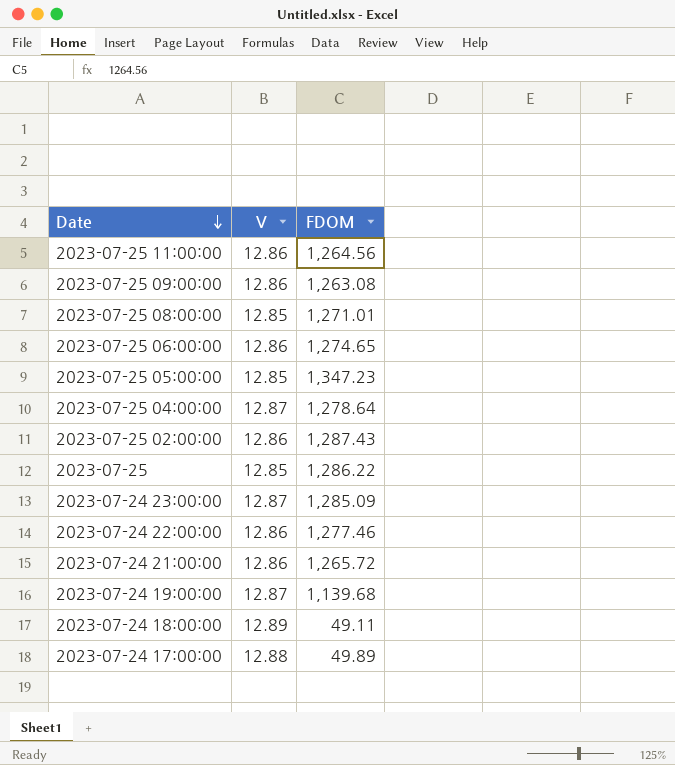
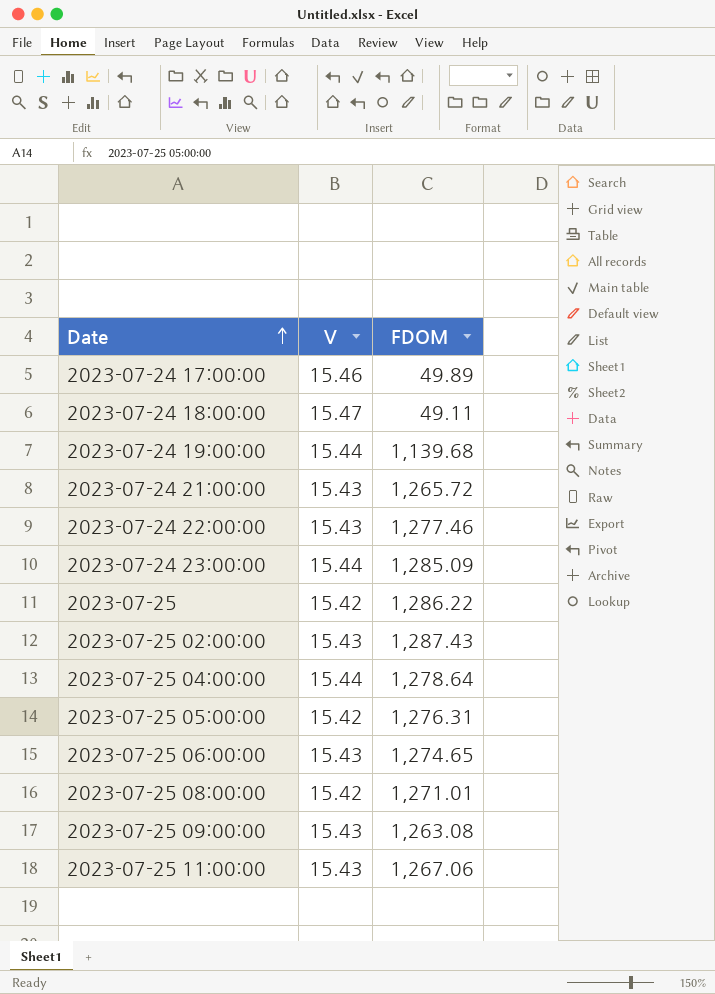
row order: Date descending -> Date ascending
2023-07-24 17:00:00 | V: 12.88 -> 15.46
2023-07-24 18:00:00 | V: 12.89 -> 15.47
2023-07-24 19:00:00 | V: 12.87 -> 15.44
2023-07-24 21:00:00 | V: 12.86 -> 15.43
2023-07-24 22:00:00 | V: 12.86 -> 15.43
2023-07-24 23:00:00 | V: 12.87 -> 15.44
2023-07-25 | V: 12.85 -> 15.42
2023-07-25 02:00:00 | V: 12.86 -> 15.43
2023-07-25 04:00:00 | V: 12.87 -> 15.44
2023-07-25 05:00:00 | V: 12.85 -> 15.42
2023-07-25 05:00:00 | FDOM: 1,347.23 -> 1,276.31
2023-07-25 06:00:00 | V: 12.86 -> 15.43
2023-07-25 08:00:00 | V: 12.85 -> 15.42
2023-07-25 09:00:00 | V: 12.86 -> 15.43
2023-07-25 11:00:00 | V: 12.86 -> 15.43
2023-07-25 11:00:00 | FDOM: 1,264.56 -> 1,267.06

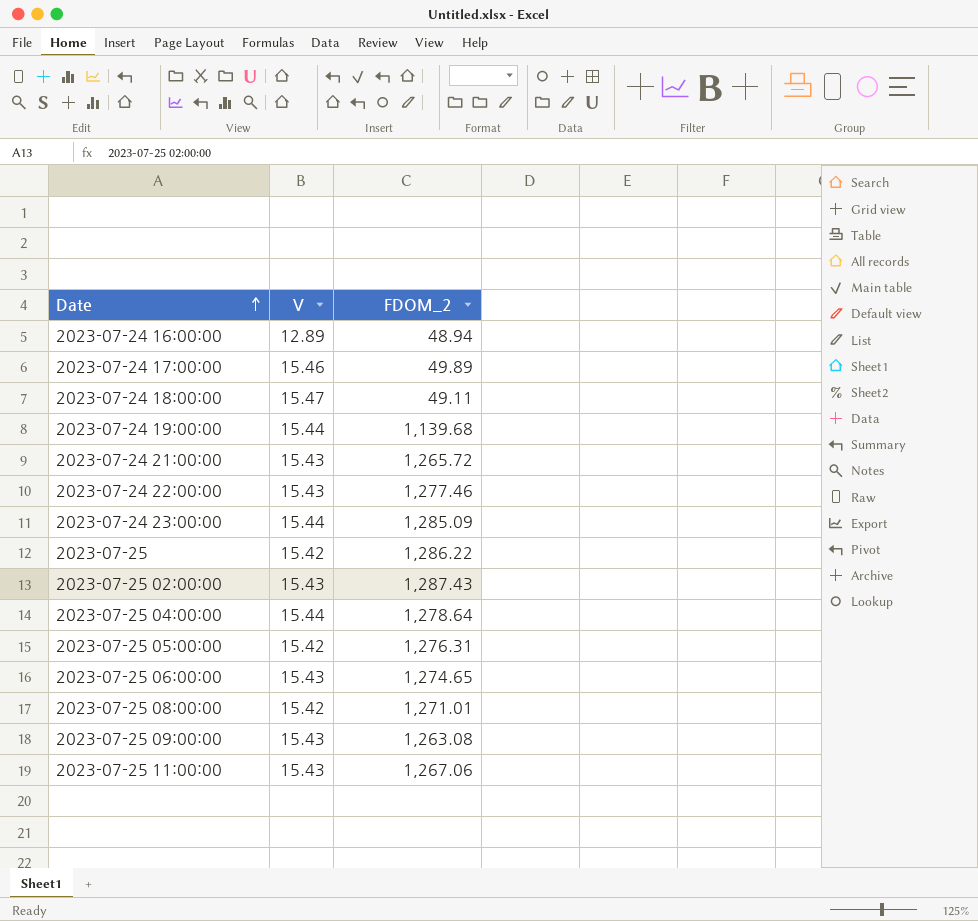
column name: FDOM -> FDOM_2
row 2023-07-24 16:00:00: none -> 12.89 | 48.94

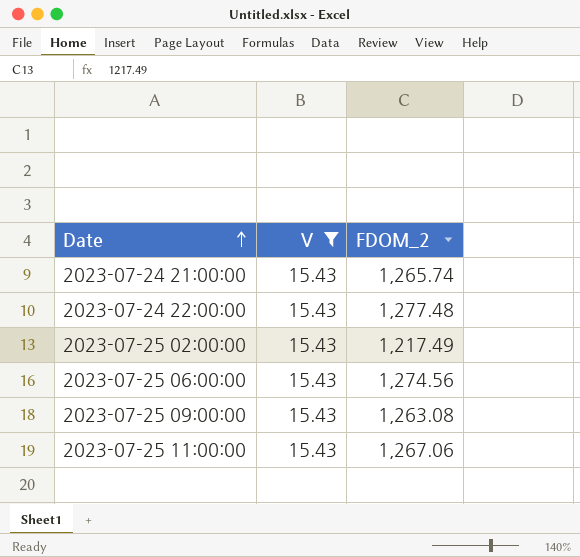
filter: none -> V = 15.43
2023-07-24 21:00:00 | FDOM_2: 1,265.72 -> 1,265.74
2023-07-24 22:00:00 | FDOM_2: 1,277.46 -> 1,277.48
2023-07-25 02:00:00 | FDOM_2: 1,287.43 -> 1,217.49
2023-07-25 06:00:00 | FDOM_2: 1,274.65 -> 1,274.56

